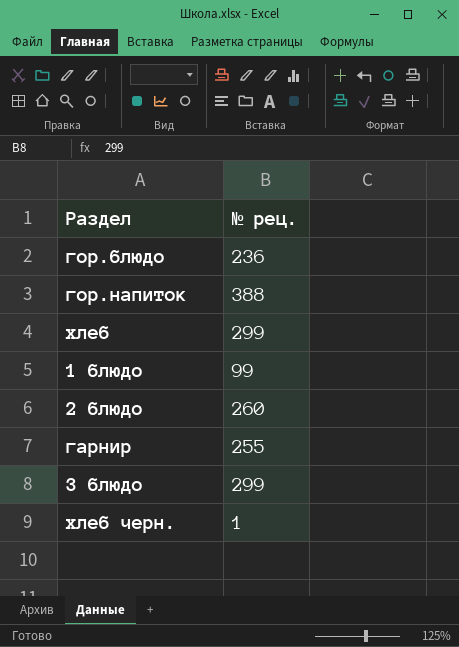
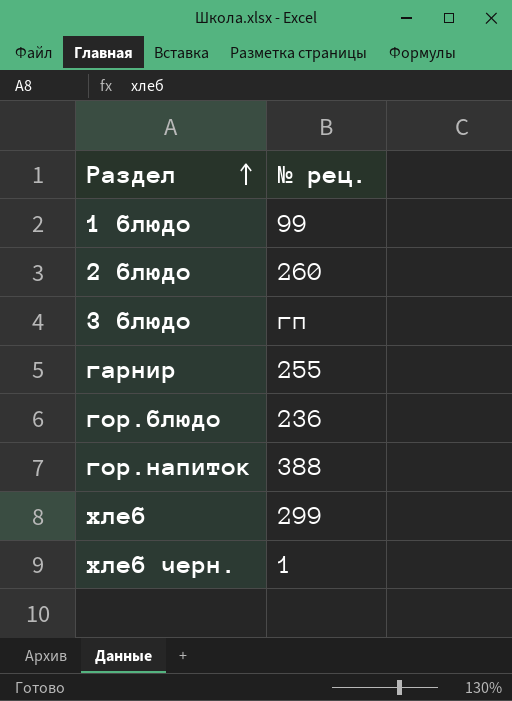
row order: none -> Раздел ascending
3 блюдо | № рец.: 299 -> гп

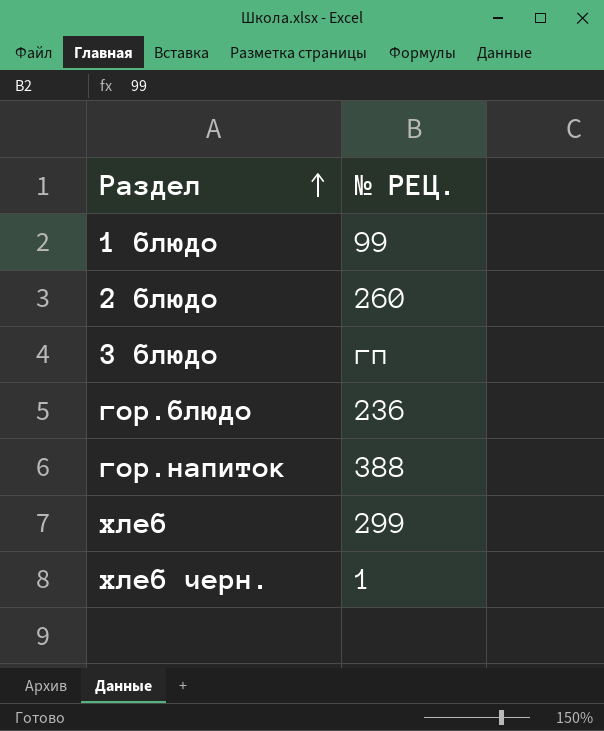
column name: № рец. -> № РЕЦ.
row гарнир: 255 -> none

